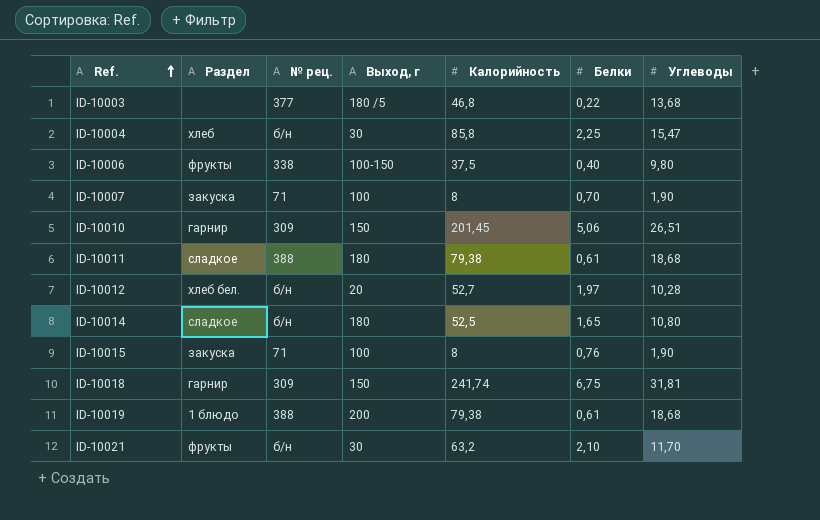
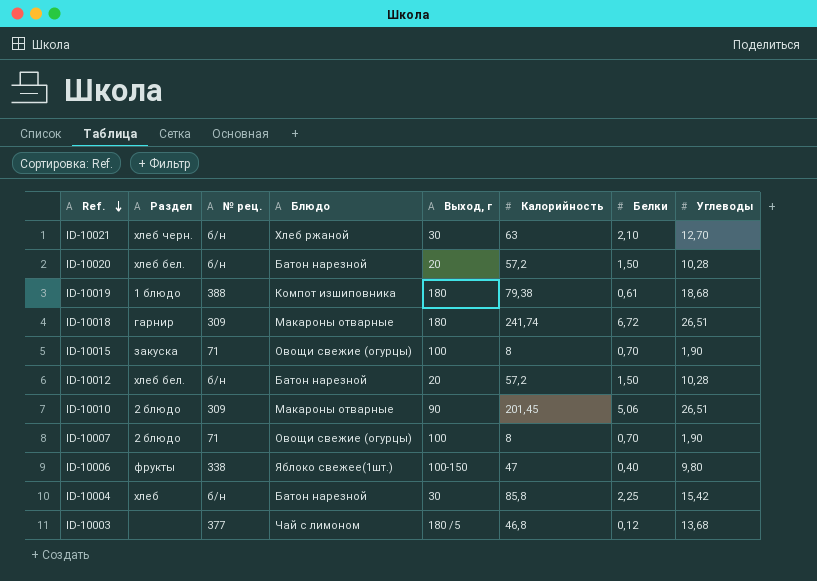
row order: Ref. ascending -> Ref. descending
column Блюдо | position: none -> 4
row ID-10011: сладкое | 388 | 180 | 79,38 | 0,61 | 18,68 -> none
row ID-10014: сладкое | б/н | 180 | 52,5 | 1,65 | 10,80 -> none
ID-10021 | Раздел: фрукты -> хлеб черн.
ID-10021 | Калорийность: 63,2 -> 63
ID-10021 | Углеводы: 11,70 -> 12,70
row ID-10020: none -> хлеб бел. | б/н | Батон нарезной | 20 | 57,2 | 1,50 | 10,28
ID-10019 | Выход, г: 200 -> 180
ID-10018 | Выход, г: 150 -> 180
ID-10018 | Белки: 6,75 -> 6,72
ID-10018 | Углеводы: 31,81 -> 26,51
ID-10015 | Белки: 0,76 -> 0,70
ID-10012 | Калорийность: 52,7 -> 57,2
ID-10012 | Белки: 1,97 -> 1,50
ID-10010 | Раздел: гарнир -> 2 блюдо
ID-10010 | Выход, г: 150 -> 90
ID-10007 | Раздел: закуска -> 2 блюдо
ID-10006 | Калорийность: 37,5 -> 47
ID-10004 | Углеводы: 15,47 -> 15,42
ID-10003 | Белки: 0,22 -> 0,12

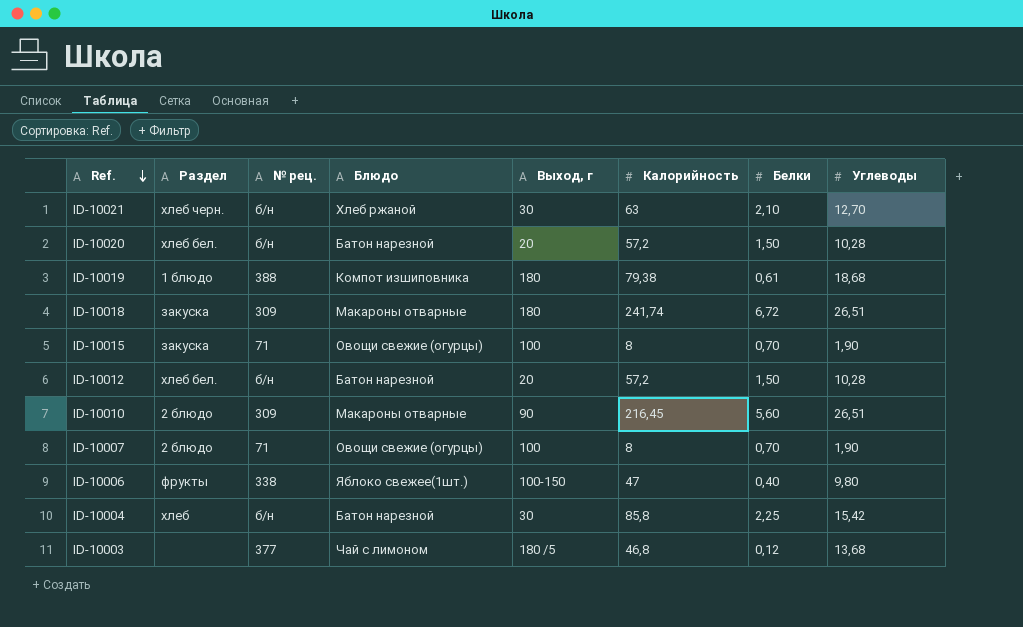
ID-10018 | Раздел: гарнир -> закуска
ID-10010 | Калорийность: 201,45 -> 216,45
ID-10010 | Белки: 5,06 -> 5,60

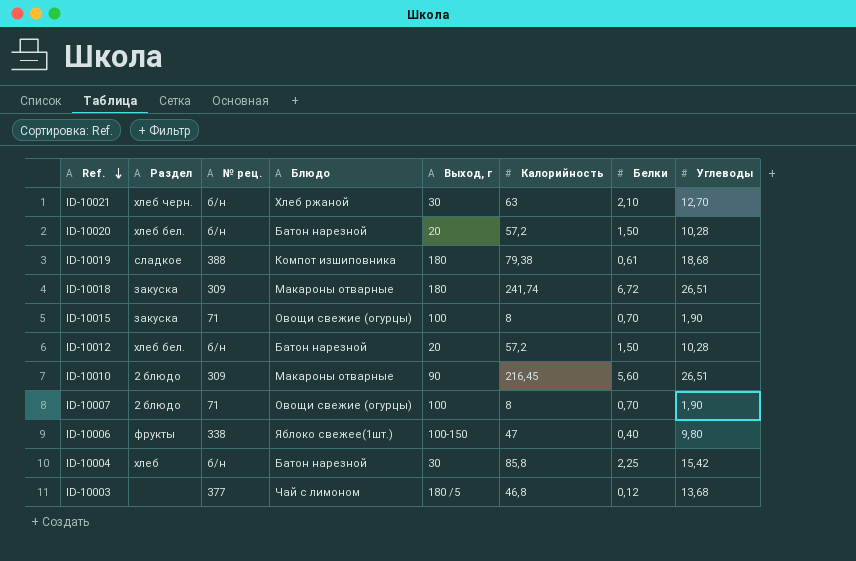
ID-10019 | Раздел: 1 блюдо -> сладкое

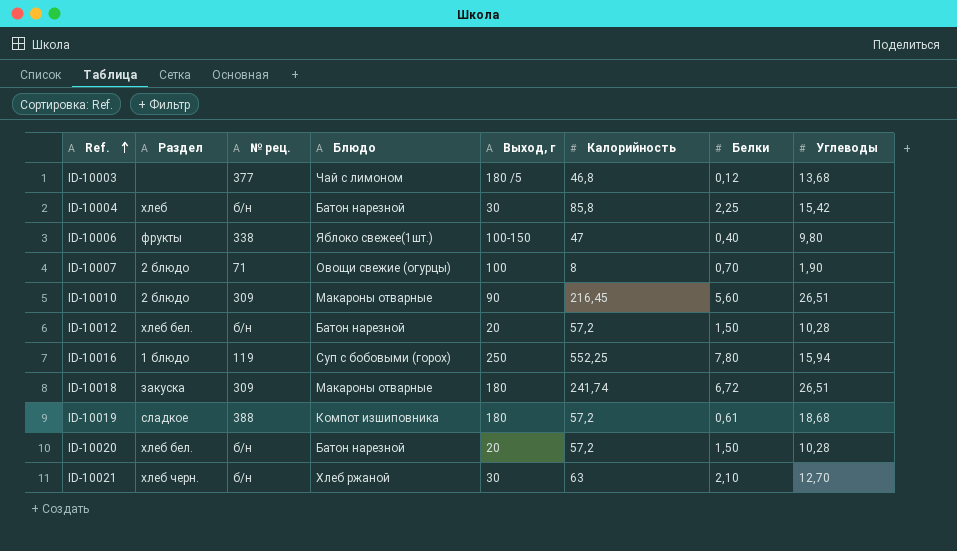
row order: Ref. descending -> Ref. ascending
row ID-10015: закуска | 71 | Овощи свежие (огурцы) | 100 | 8 | 0,70 | 1,90 -> none
row ID-10016: none -> 1 блюдо | 119 | Суп с бобовыми (горох) | 250 | 552,25 | 7,80 | 15,94
ID-10019 | Калорийность: 79,38 -> 57,2

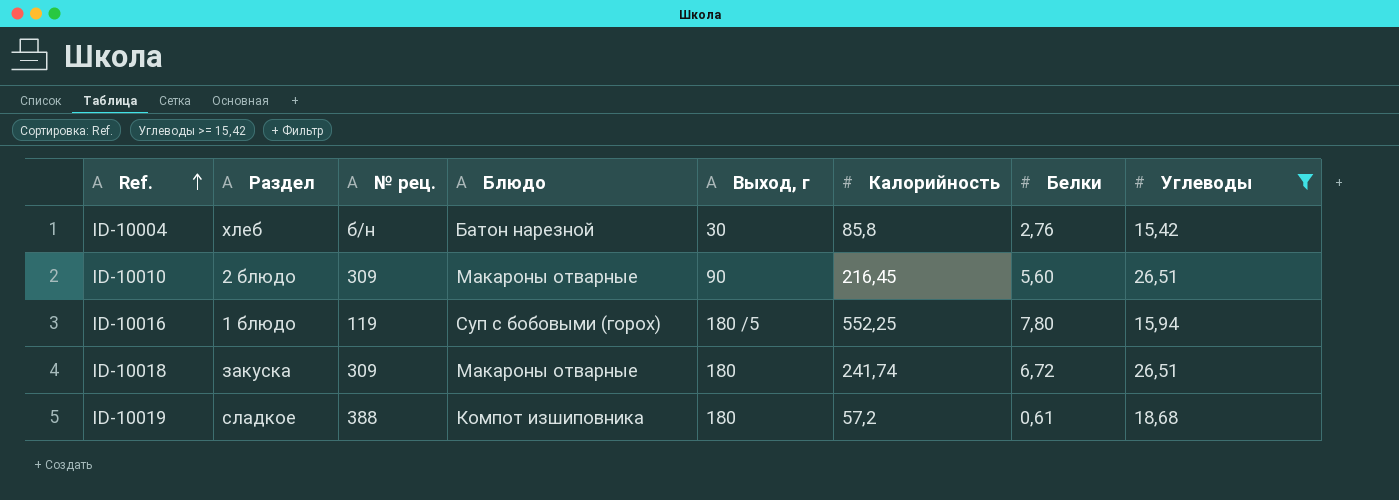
filter: none -> Углеводы >= 15,42
ID-10004 | Белки: 2,25 -> 2,76
ID-10016 | Выход, г: 250 -> 180 /5

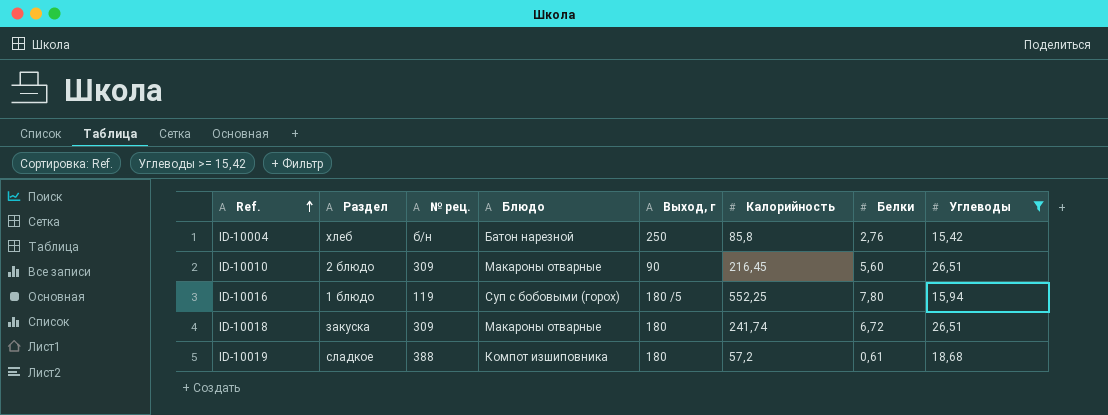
ID-10004 | Выход, г: 30 -> 250

